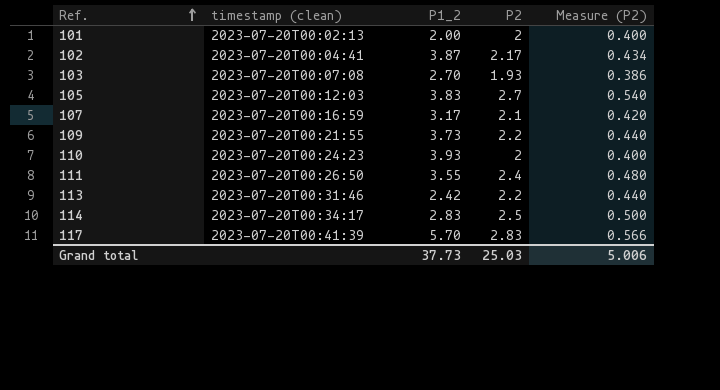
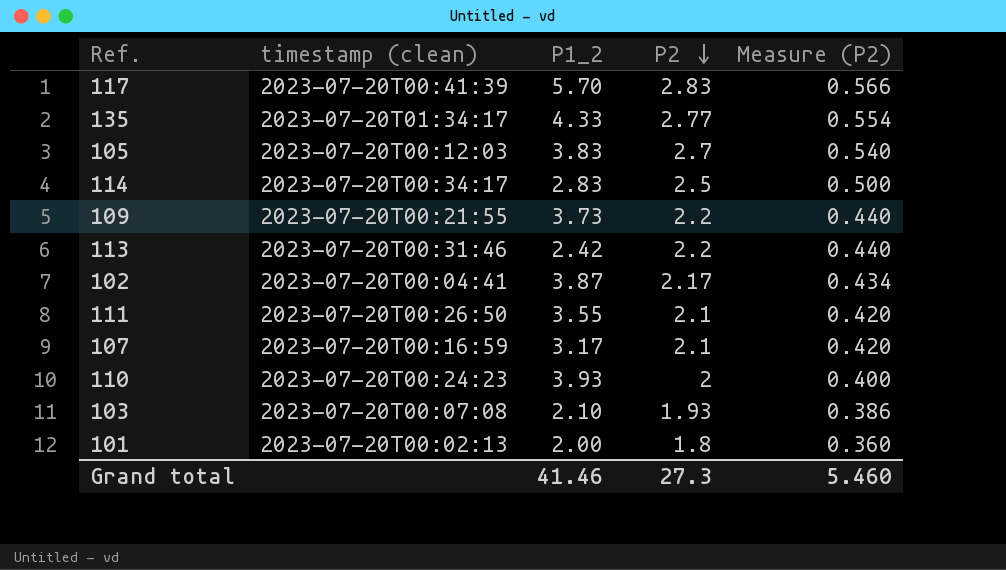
row order: Ref. ascending -> P2 descending
row 135: none -> 2023-07-20T01:34:17 | 4.33 | 2.77 | 0.554
111 | P2: 2.4 -> 2.1
111 | Measure (P2): 0.480 -> 0.420
103 | P1_2: 2.70 -> 2.10
101 | P2: 2 -> 1.8
101 | Measure (P2): 0.400 -> 0.360
Grand total | P1_2: 37.73 -> 41.46
Grand total | P2: 25.03 -> 27.3
Grand total | Measure (P2): 5.006 -> 5.460

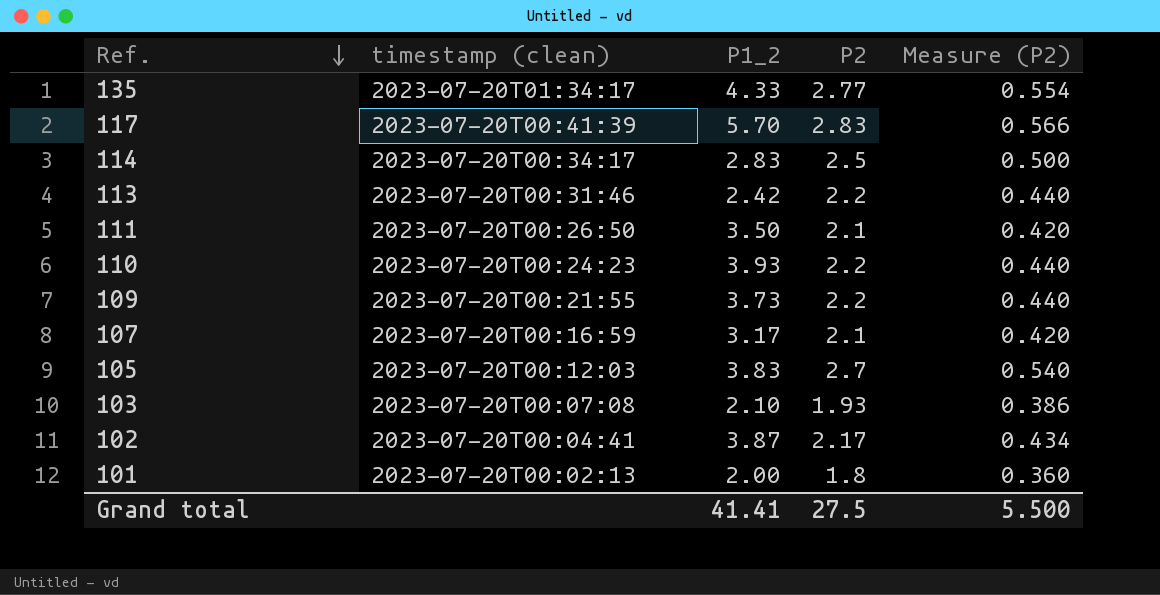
row order: P2 descending -> Ref. descending
111 | P1_2: 3.55 -> 3.50
110 | P2: 2 -> 2.2
110 | Measure (P2): 0.400 -> 0.440
Grand total | P1_2: 41.46 -> 41.41
Grand total | P2: 27.3 -> 27.5
Grand total | Measure (P2): 5.460 -> 5.500

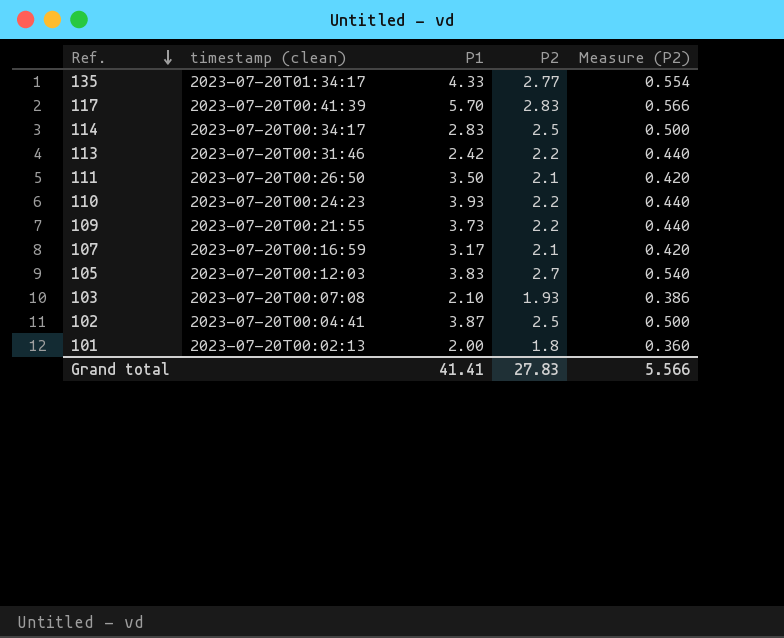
column name: P1_2 -> P1
102 | P2: 2.17 -> 2.5
102 | Measure (P2): 0.434 -> 0.500
Grand total | P2: 27.5 -> 27.83
Grand total | Measure (P2): 5.500 -> 5.566

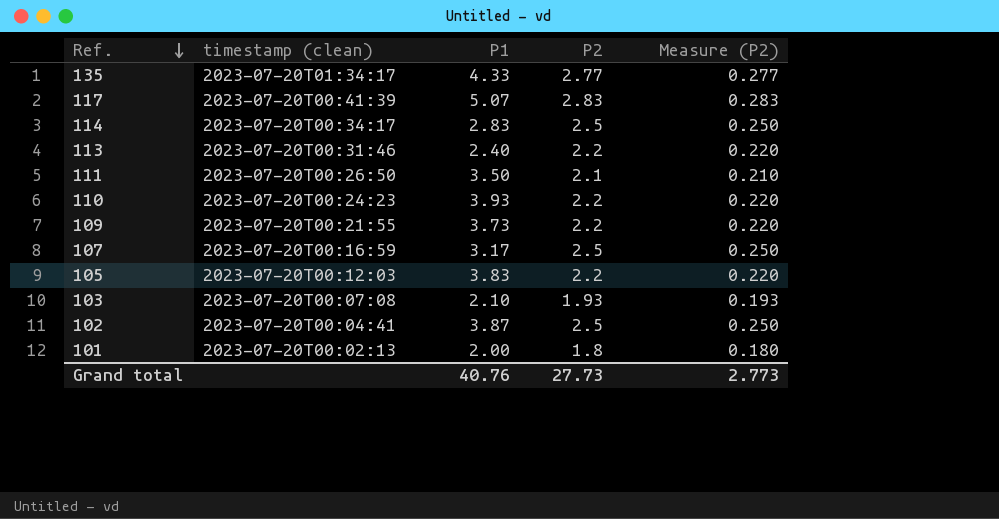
column Measure (P2) | formula: [P2] * 0.2 -> [P2] * 0.1
117 | P1: 5.70 -> 5.07
113 | P1: 2.42 -> 2.40
107 | P2: 2.1 -> 2.5
105 | P2: 2.7 -> 2.2
Grand total | P1: 41.41 -> 40.76
Grand total | P2: 27.83 -> 27.73
Grand total | Measure (P2): 5.566 -> 2.773

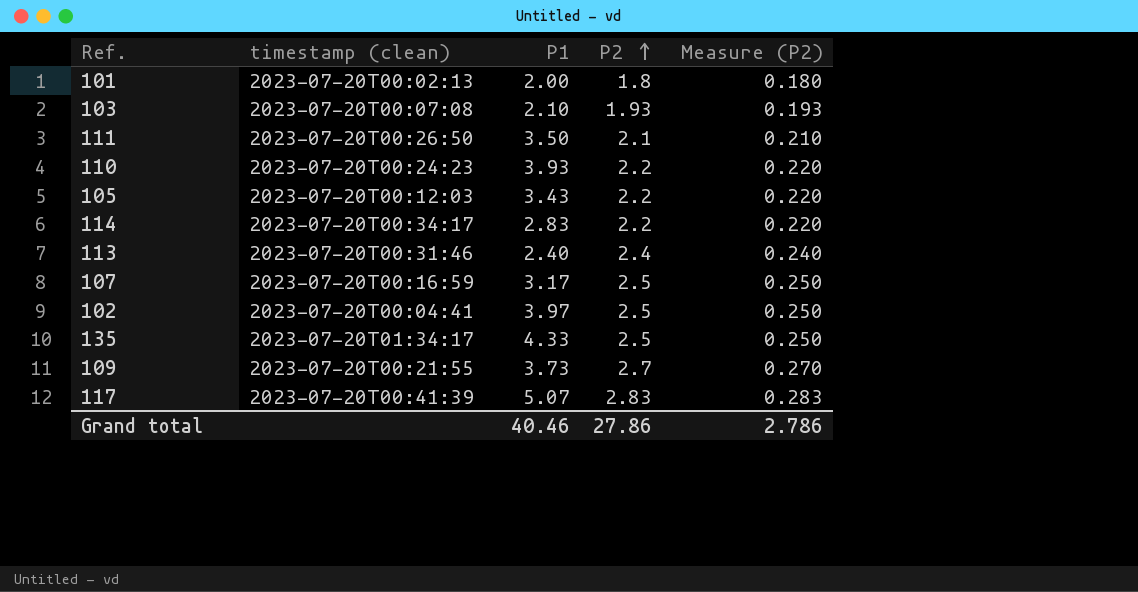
row order: Ref. descending -> P2 ascending
105 | P1: 3.83 -> 3.43
114 | P2: 2.5 -> 2.2
114 | Measure (P2): 0.250 -> 0.220
113 | P2: 2.2 -> 2.4
113 | Measure (P2): 0.220 -> 0.240
102 | P1: 3.87 -> 3.97
135 | P2: 2.77 -> 2.5
135 | Measure (P2): 0.277 -> 0.250
109 | P2: 2.2 -> 2.7
109 | Measure (P2): 0.220 -> 0.270
Grand total | P1: 40.76 -> 40.46
Grand total | P2: 27.73 -> 27.86
Grand total | Measure (P2): 2.773 -> 2.786

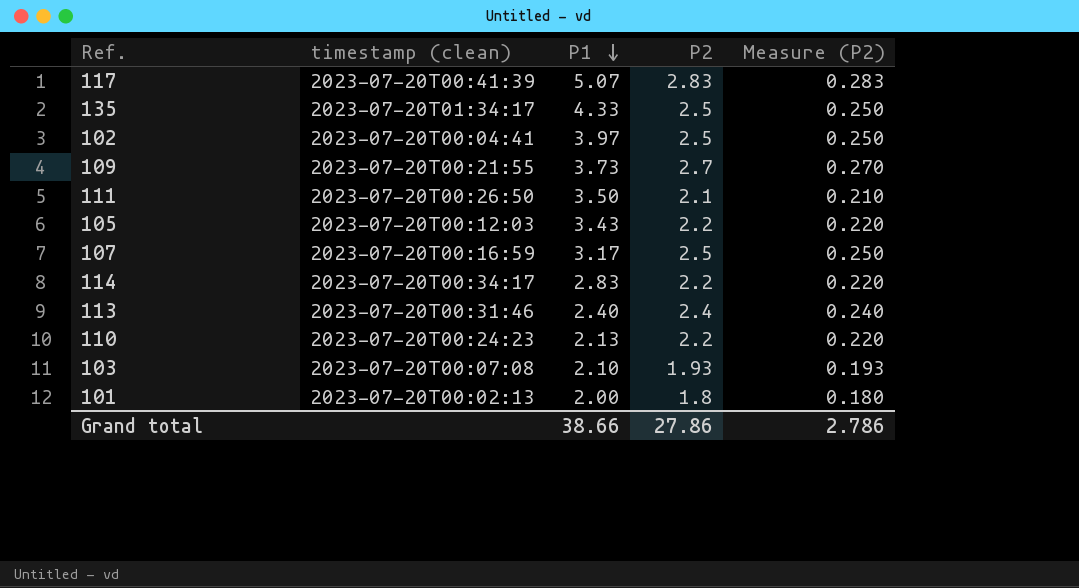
row order: P2 ascending -> P1 descending
110 | P1: 3.93 -> 2.13
Grand total | P1: 40.46 -> 38.66

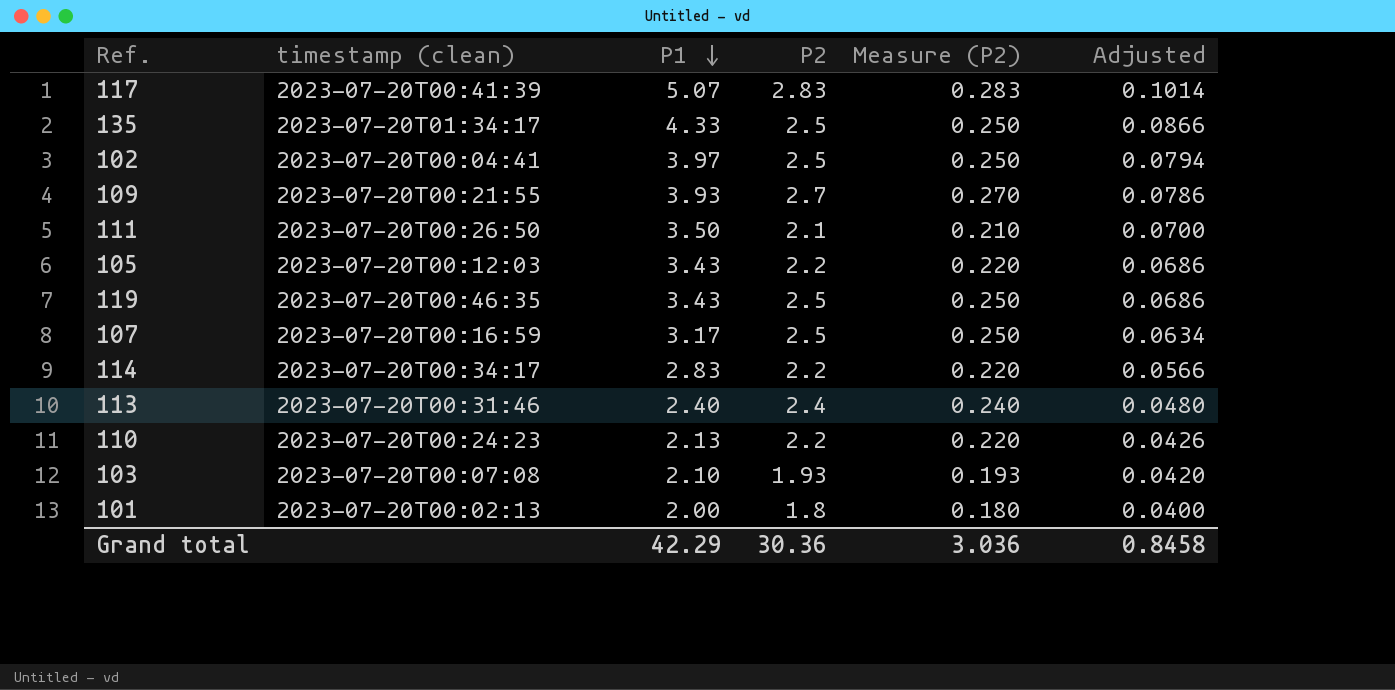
column Adjusted | formula: none -> [P1] * 0.02
109 | P1: 3.73 -> 3.93
row 119: none -> 2023-07-20T00:46:35 | 3.43 | 2.5 | 0.250 | 0.0686
Grand total | P1: 38.66 -> 42.29
Grand total | P2: 27.86 -> 30.36
Grand total | Measure (P2): 2.786 -> 3.036

